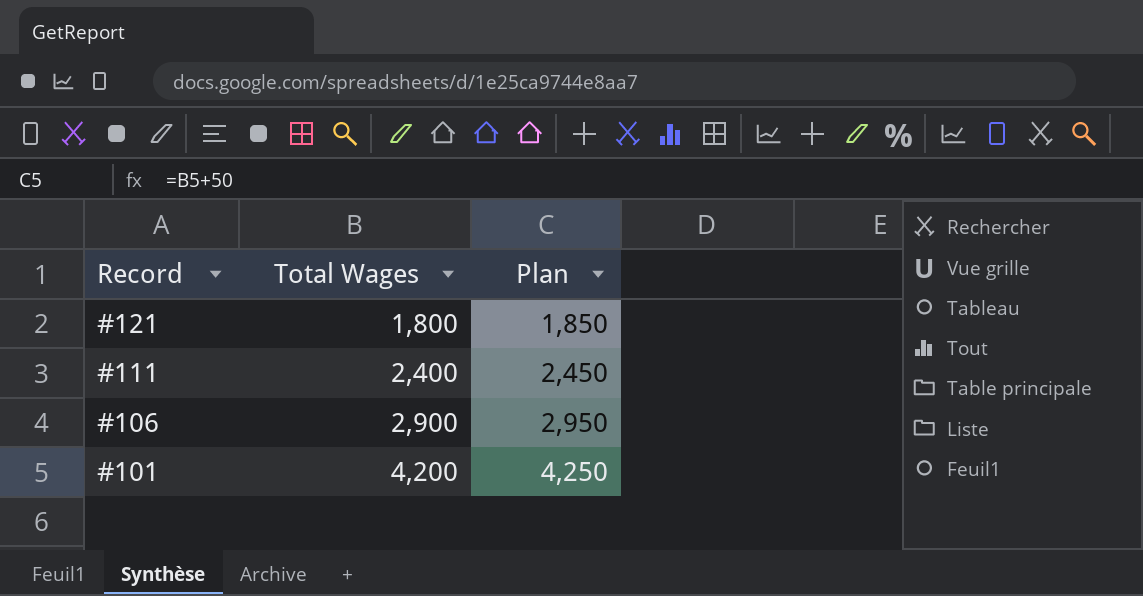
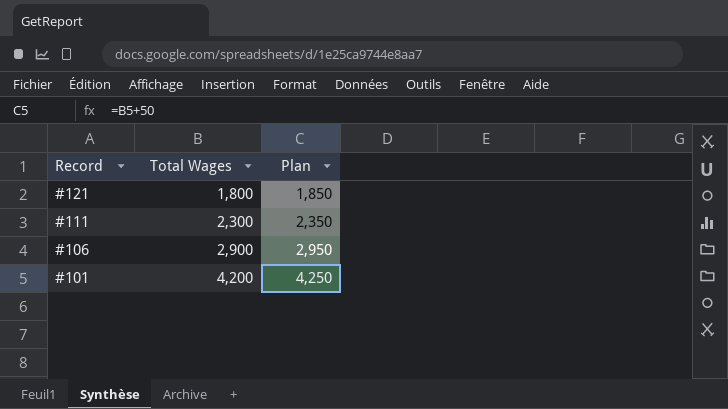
#111 | Total Wages: 2,400 -> 2,300
#111 | Plan: 2,450 -> 2,350

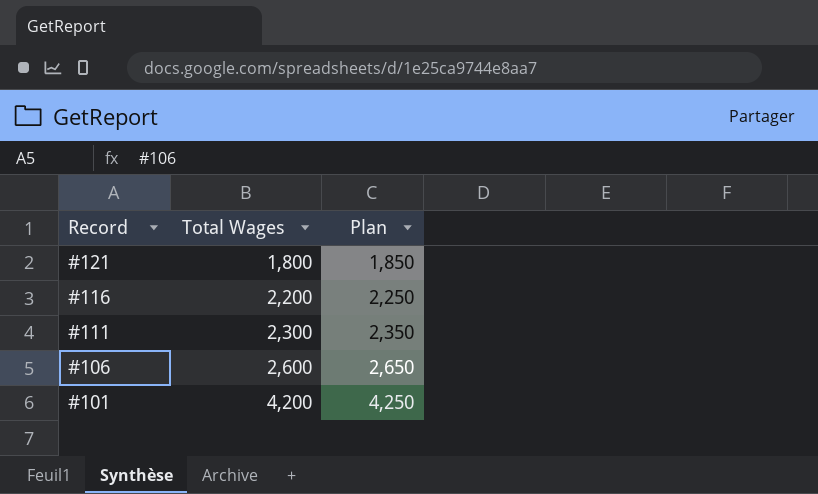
row #116: none -> 2,200 | 2,250
#106 | Total Wages: 2,900 -> 2,600
#106 | Plan: 2,950 -> 2,650

